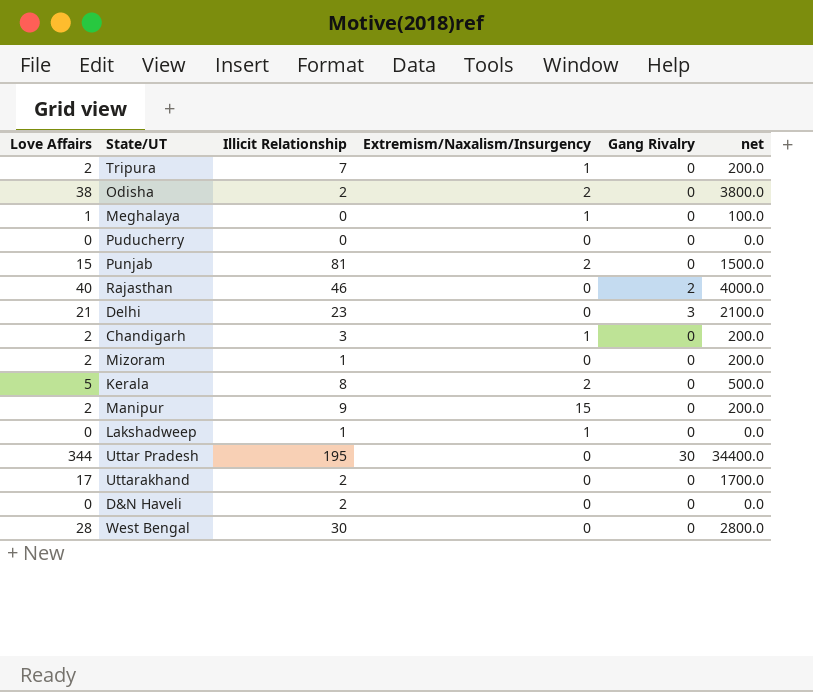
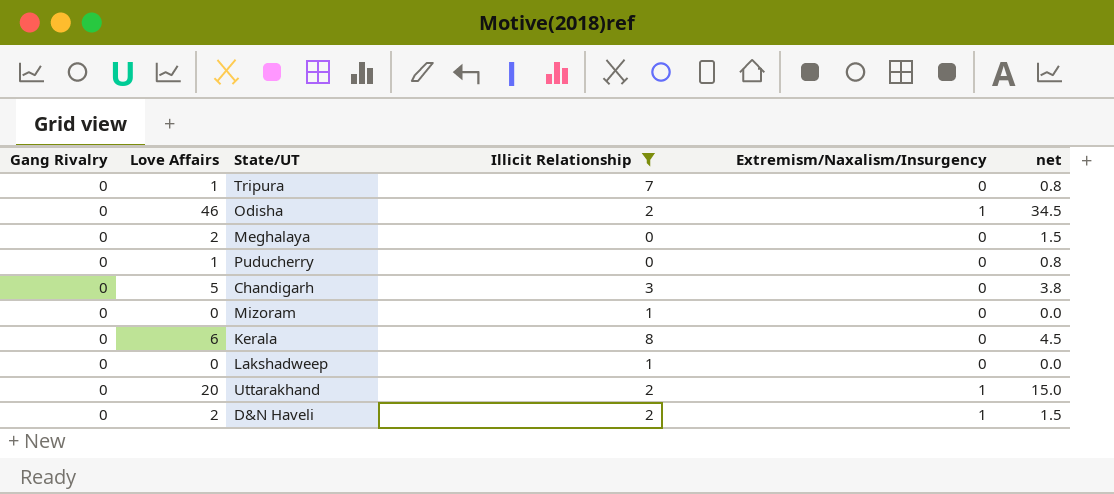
filter: none -> Illicit Relationship <= 8
column Gang Rivalry | position: 5 -> 1
column net | formula: [Love Affairs] * 100 -> [Love Affairs] * 0.75
Tripura | Love Affairs: 2 -> 1
Tripura | Extremism/Naxalism/Insurgency: 1 -> 0
Odisha | Love Affairs: 38 -> 46
Odisha | Extremism/Naxalism/Insurgency: 2 -> 1
Meghalaya | Love Affairs: 1 -> 2
Meghalaya | Extremism/Naxalism/Insurgency: 1 -> 0
Puducherry | Love Affairs: 0 -> 1
Chandigarh | Love Affairs: 2 -> 5
Chandigarh | Extremism/Naxalism/Insurgency: 1 -> 0
Mizoram | Love Affairs: 2 -> 0
Kerala | Love Affairs: 5 -> 6
Kerala | Extremism/Naxalism/Insurgency: 2 -> 0
Lakshadweep | Extremism/Naxalism/Insurgency: 1 -> 0
Uttarakhand | Love Affairs: 17 -> 20
Uttarakhand | Extremism/Naxalism/Insurgency: 0 -> 1
D&N Haveli | Love Affairs: 0 -> 2
D&N Haveli | Extremism/Naxalism/Insurgency: 0 -> 1

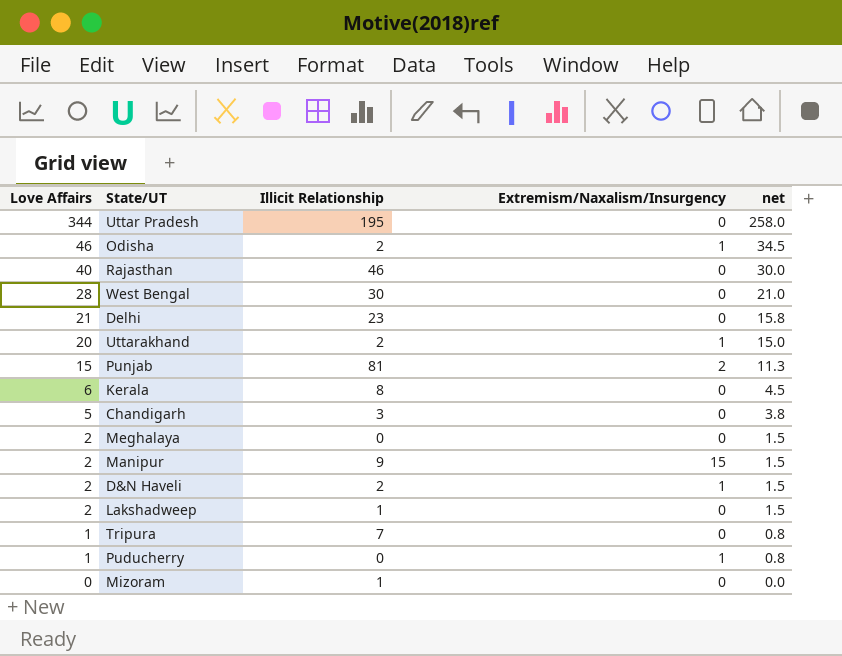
filter: Illicit Relationship <= 8 -> none
row order: none -> Love Affairs descending
column Gang Rivalry | position: 1 -> none
Lakshadweep | Love Affairs: 0 -> 2
Lakshadweep | net: 0.0 -> 1.5
Puducherry | Extremism/Naxalism/Insurgency: 0 -> 1

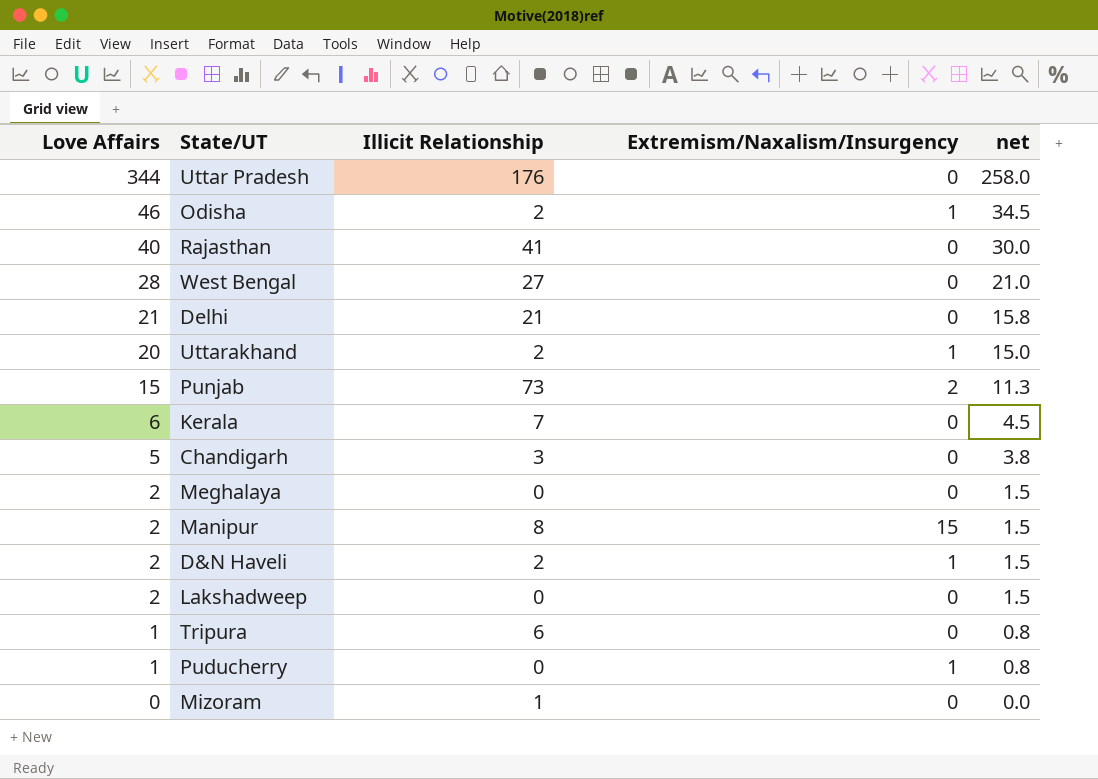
Uttar Pradesh | Illicit Relationship: 195 -> 176
Rajasthan | Illicit Relationship: 46 -> 41
West Bengal | Illicit Relationship: 30 -> 27
Delhi | Illicit Relationship: 23 -> 21
Punjab | Illicit Relationship: 81 -> 73
Kerala | Illicit Relationship: 8 -> 7
Manipur | Illicit Relationship: 9 -> 8
Lakshadweep | Illicit Relationship: 1 -> 0
Tripura | Illicit Relationship: 7 -> 6

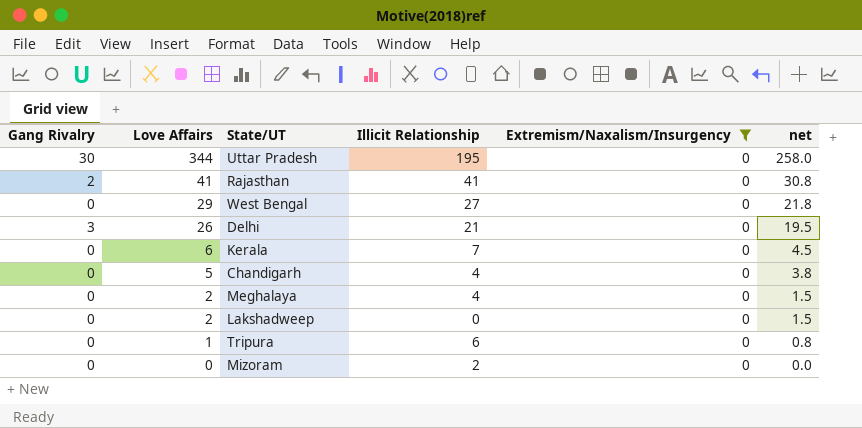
filter: none -> Extremism/Naxalism/Insurgency = 0
column Gang Rivalry | position: none -> 1
Uttar Pradesh | Illicit Relationship: 176 -> 195
Rajasthan | Love Affairs: 40 -> 41
Rajasthan | net: 30.0 -> 30.8
West Bengal | Love Affairs: 28 -> 29
West Bengal | net: 21.0 -> 21.8
Delhi | Love Affairs: 21 -> 26
Delhi | net: 15.8 -> 19.5
Chandigarh | Illicit Relationship: 3 -> 4
Meghalaya | Illicit Relationship: 0 -> 4
Mizoram | Illicit Relationship: 1 -> 2

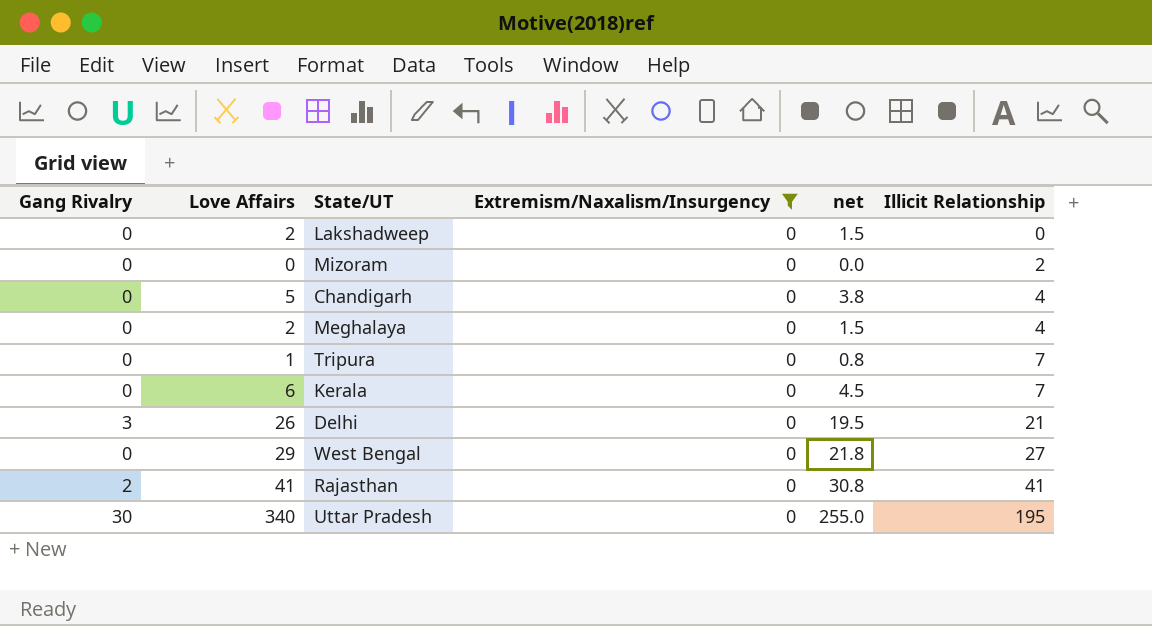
row order: Love Affairs descending -> Illicit Relationship ascending
column Illicit Relationship | position: 4 -> 6
Tripura | Illicit Relationship: 6 -> 7
Uttar Pradesh | Love Affairs: 344 -> 340
Uttar Pradesh | net: 258.0 -> 255.0

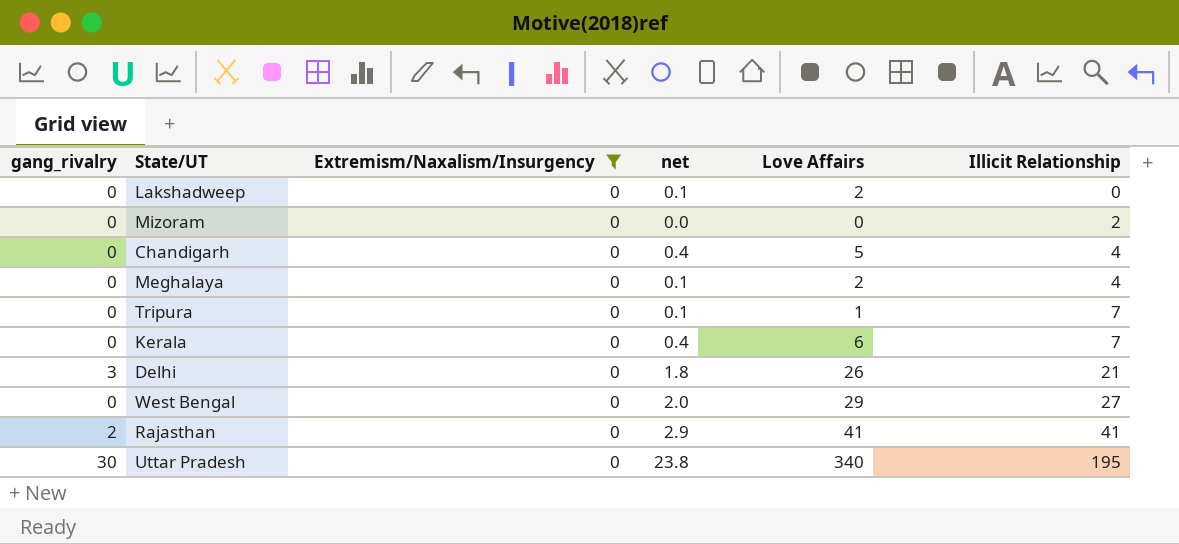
column name: Gang Rivalry -> gang_rivalry
column net | formula: [Love Affairs] * 0.75 -> [Love Affairs] * 0.07
column Love Affairs | position: 2 -> 5

